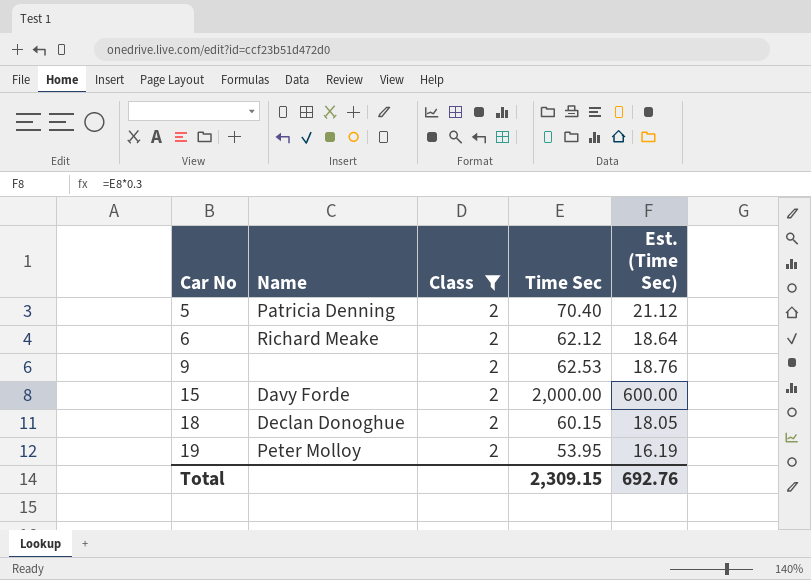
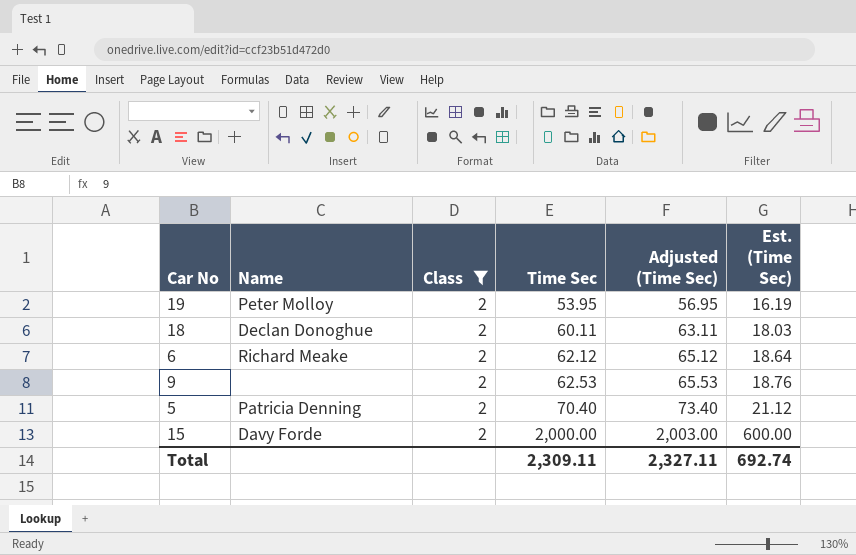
row order: Car No ascending -> Time Sec ascending
column Adjusted (Time Sec) | formula: none -> [Time Sec] + 3
18 | Time Sec: 60.15 -> 60.11
18 | Est. (Time Sec): 18.05 -> 18.03
Total | Time Sec: 2,309.15 -> 2,309.11
Total | Est. (Time Sec): 692.76 -> 692.74

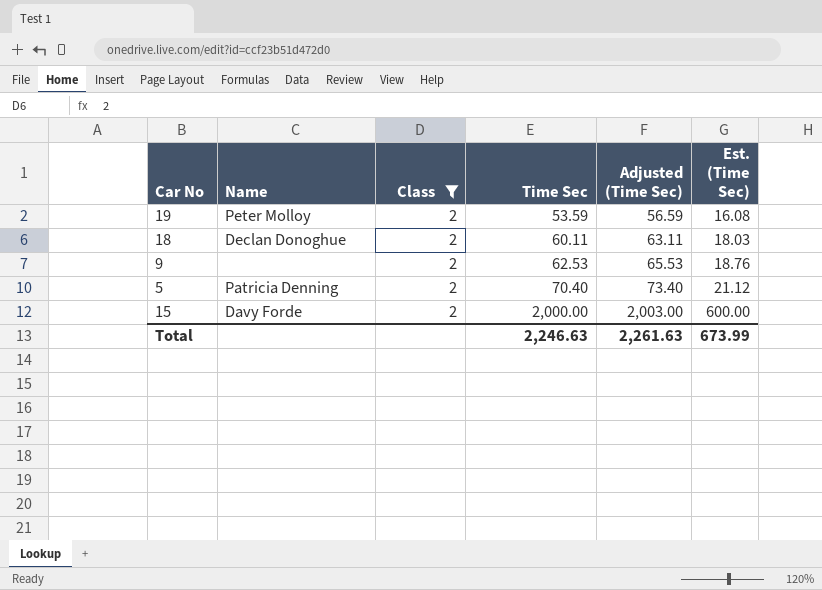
row 6: Richard Meake | 2 | 62.12 | 65.12 | 18.64 -> none
19 | Time Sec: 53.95 -> 53.59
19 | Adjusted (Time Sec): 56.95 -> 56.59
19 | Est. (Time Sec): 16.19 -> 16.08
Total | Time Sec: 2,309.11 -> 2,246.63
Total | Adjusted (Time Sec): 2,327.11 -> 2,261.63
Total | Est. (Time Sec): 692.74 -> 673.99

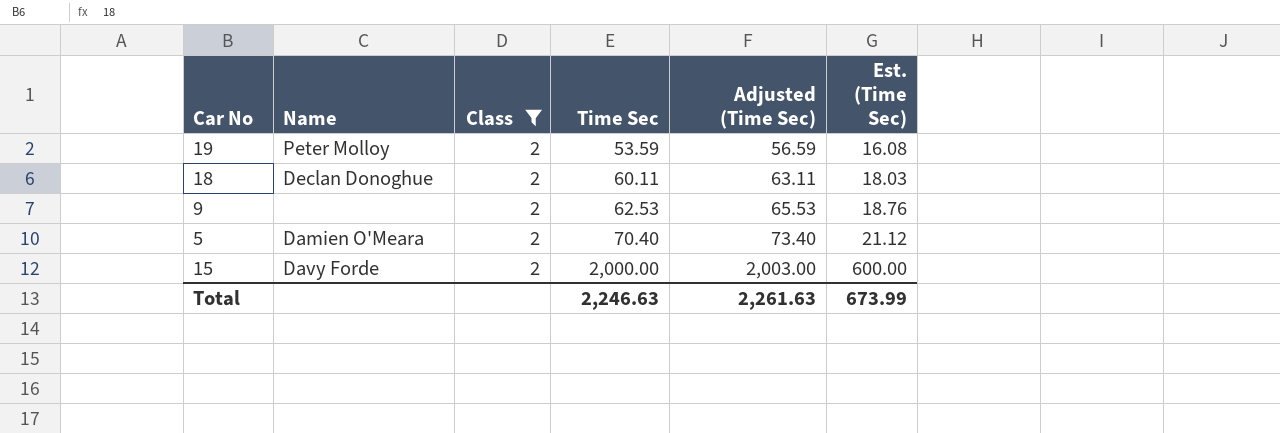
5 | Name: Patricia Denning -> Damien O'Meara

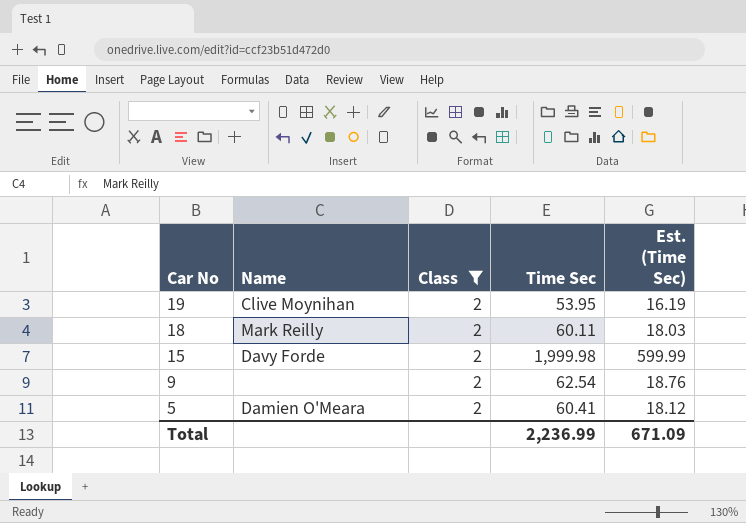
row order: Time Sec ascending -> Car No descending
column Adjusted (Time Sec) | formula: [Time Sec] + 3 -> none
19 | Name: Peter Molloy -> Clive Moynihan
19 | Time Sec: 53.59 -> 53.95
19 | Est. (Time Sec): 16.08 -> 16.19
18 | Name: Declan Donoghue -> Mark Reilly
15 | Time Sec: 2,000.00 -> 1,999.98
15 | Est. (Time Sec): 600.00 -> 599.99
9 | Time Sec: 62.53 -> 62.54
5 | Time Sec: 70.40 -> 60.41
5 | Est. (Time Sec): 21.12 -> 18.12
Total | Time Sec: 2,246.63 -> 2,236.99
Total | Est. (Time Sec): 673.99 -> 671.09

